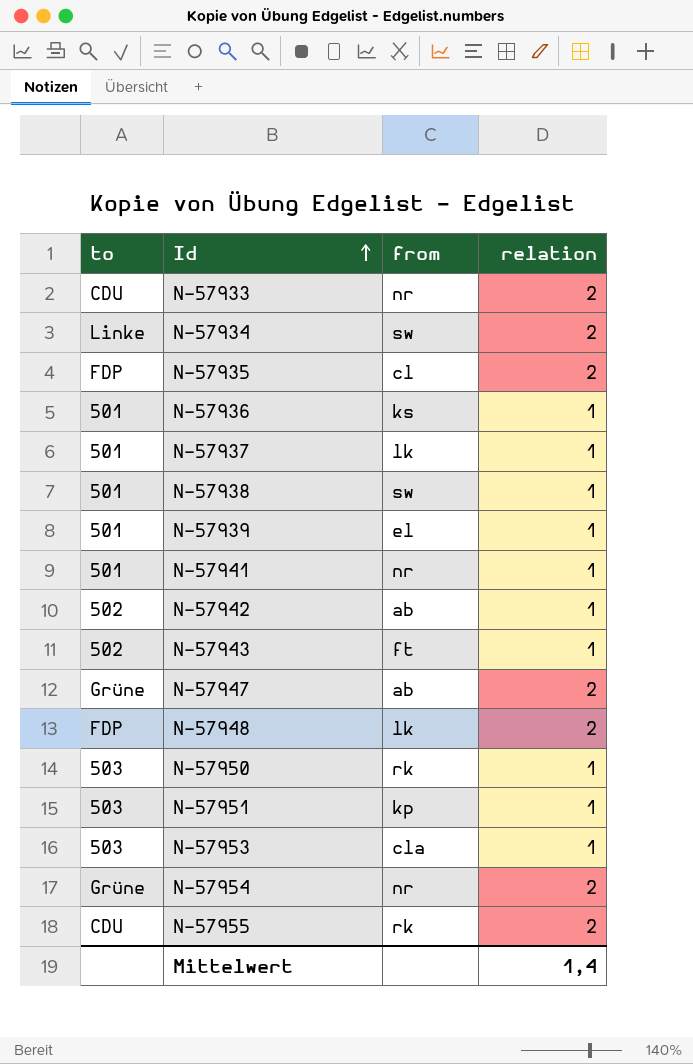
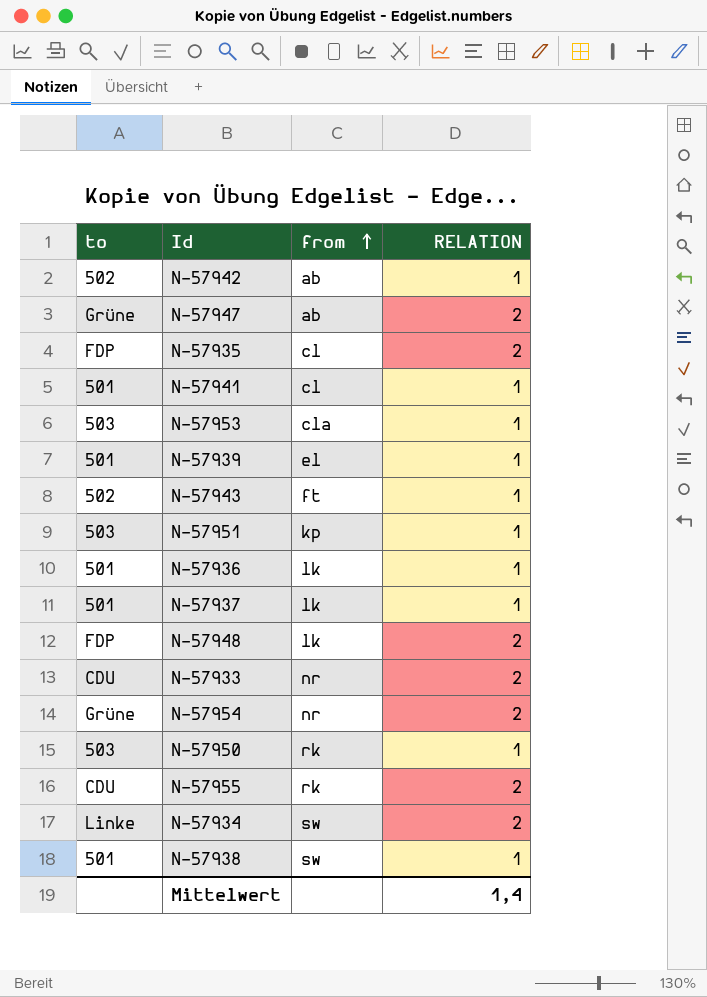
row order: Id ascending -> from ascending
column name: relation -> RELATION
N-57941 | from: nr -> cl
N-57936 | from: ks -> lk

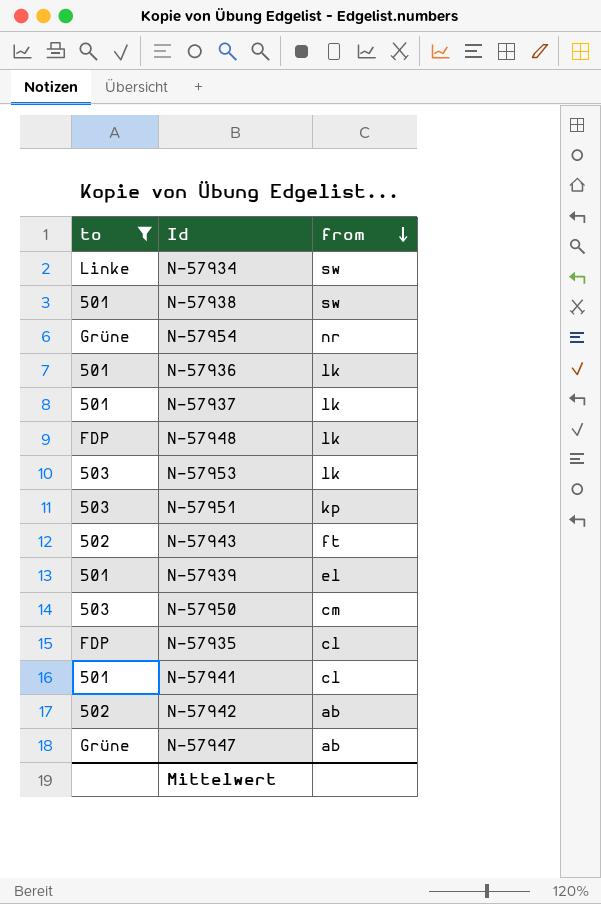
filter: none -> to != CDU
row order: from ascending -> from descending
column RELATION | position: 4 -> none
N-57953 | from: cla -> lk
N-57950 | from: rk -> cm

